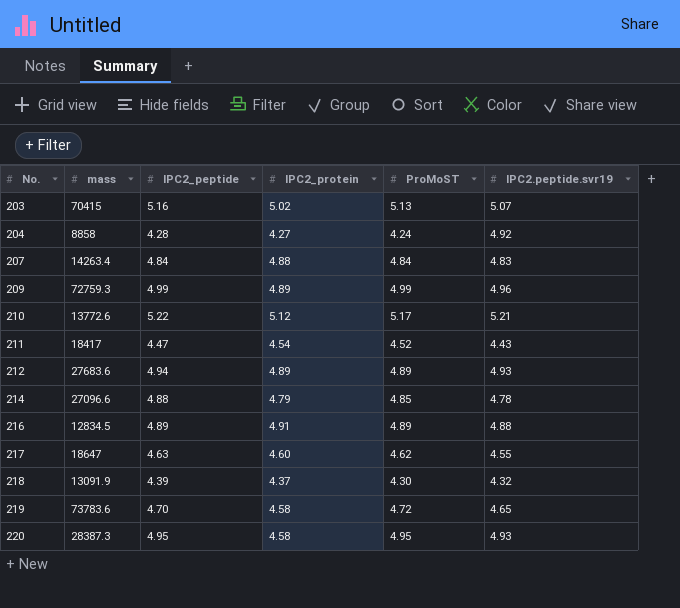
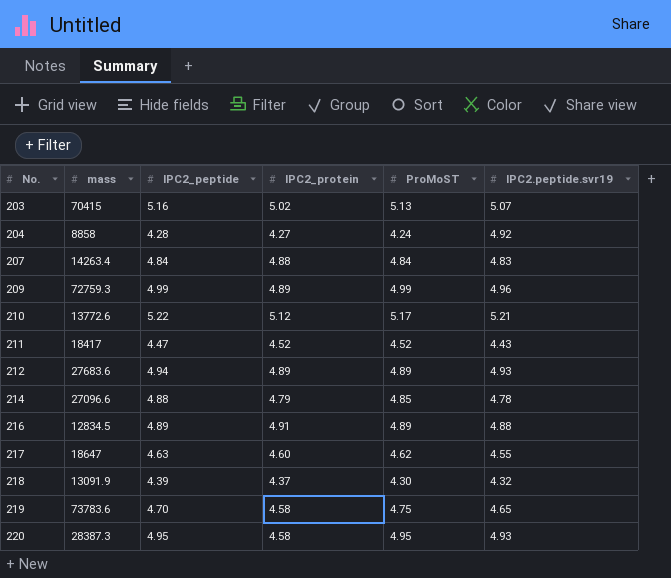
211 | IPC2_protein: 4.54 -> 4.52
219 | ProMoST: 4.72 -> 4.75

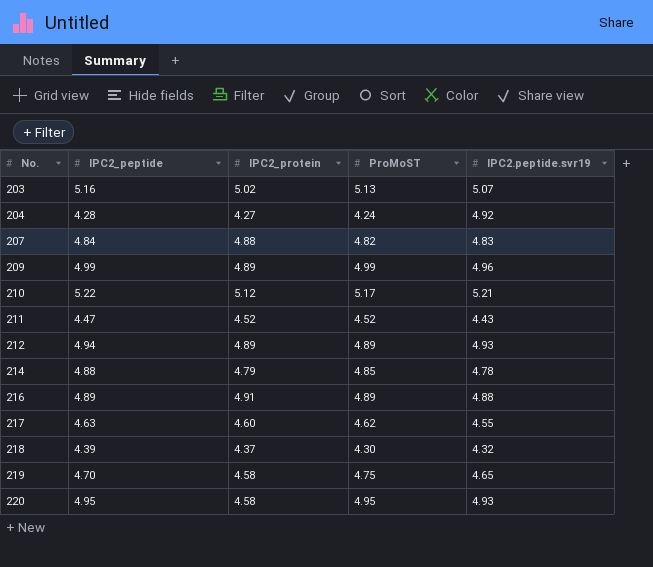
column mass | position: 2 -> none
207 | ProMoST: 4.84 -> 4.82

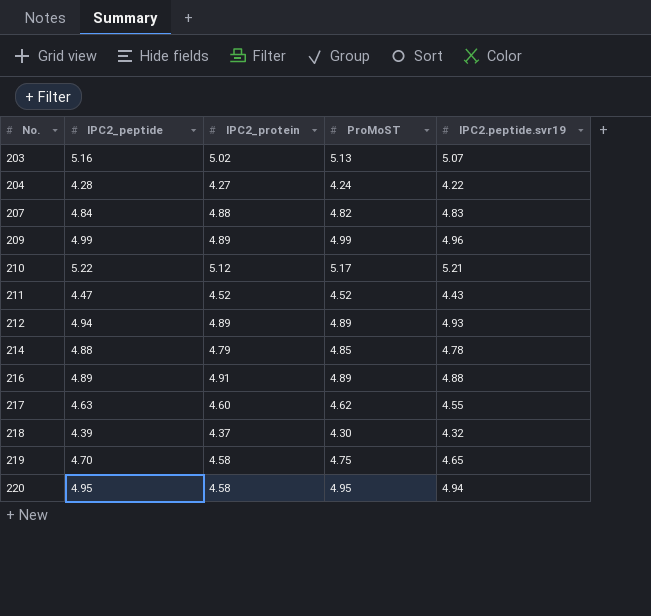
204 | IPC2.peptide.svr19: 4.92 -> 4.22
220 | IPC2.peptide.svr19: 4.93 -> 4.94

